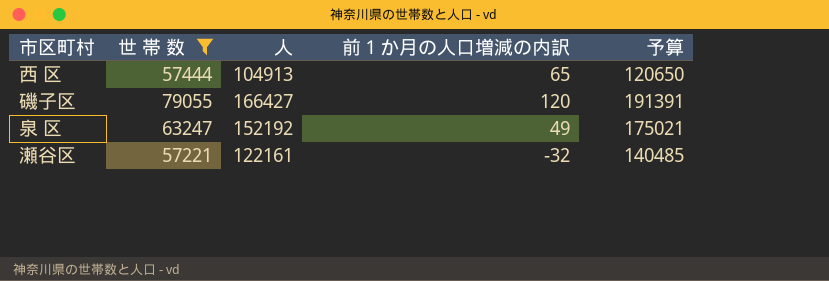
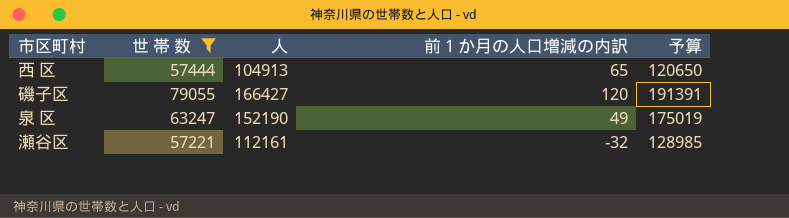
泉 区 | 人: 152192 -> 152190
泉 区 | 予算: 175021 -> 175019
瀬谷区 | 人: 122161 -> 112161
瀬谷区 | 予算: 140485 -> 128985

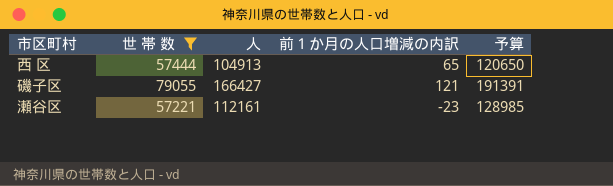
row 泉 区: 63247 | 152190 | 49 | 175019 -> none
磯子区 | 前１か月の人口増減の内訳: 120 -> 121
瀬谷区 | 前１か月の人口増減の内訳: -32 -> -23

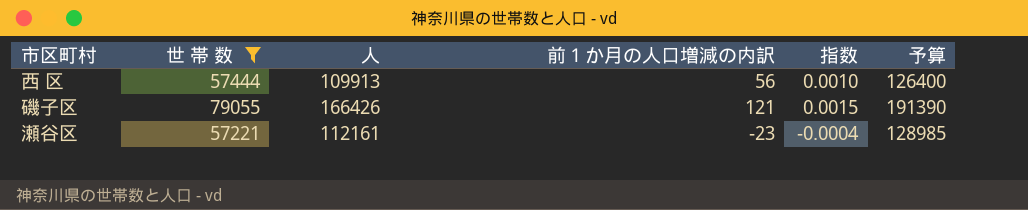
column 指数 | formula: none -> [前１か月の人口増減の内訳] / [世 帯 数]
西 区 | 人: 104913 -> 109913
西 区 | 前１か月の人口増減の内訳: 65 -> 56
西 区 | 予算: 120650 -> 126400
磯子区 | 人: 166427 -> 166426
磯子区 | 予算: 191391 -> 191390

